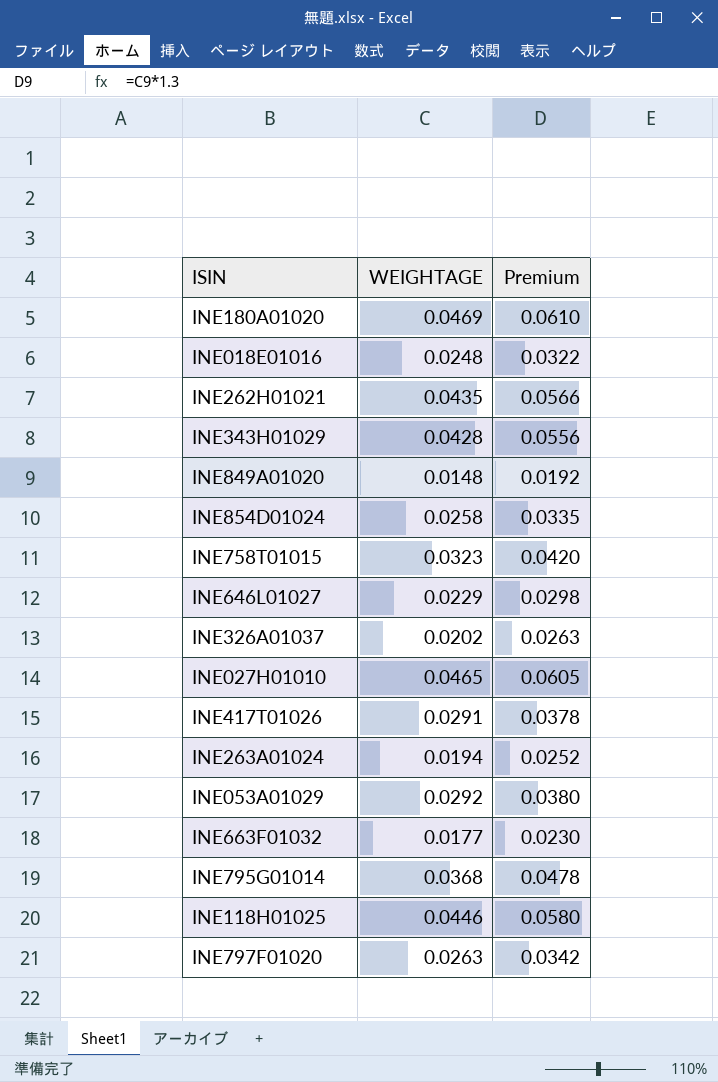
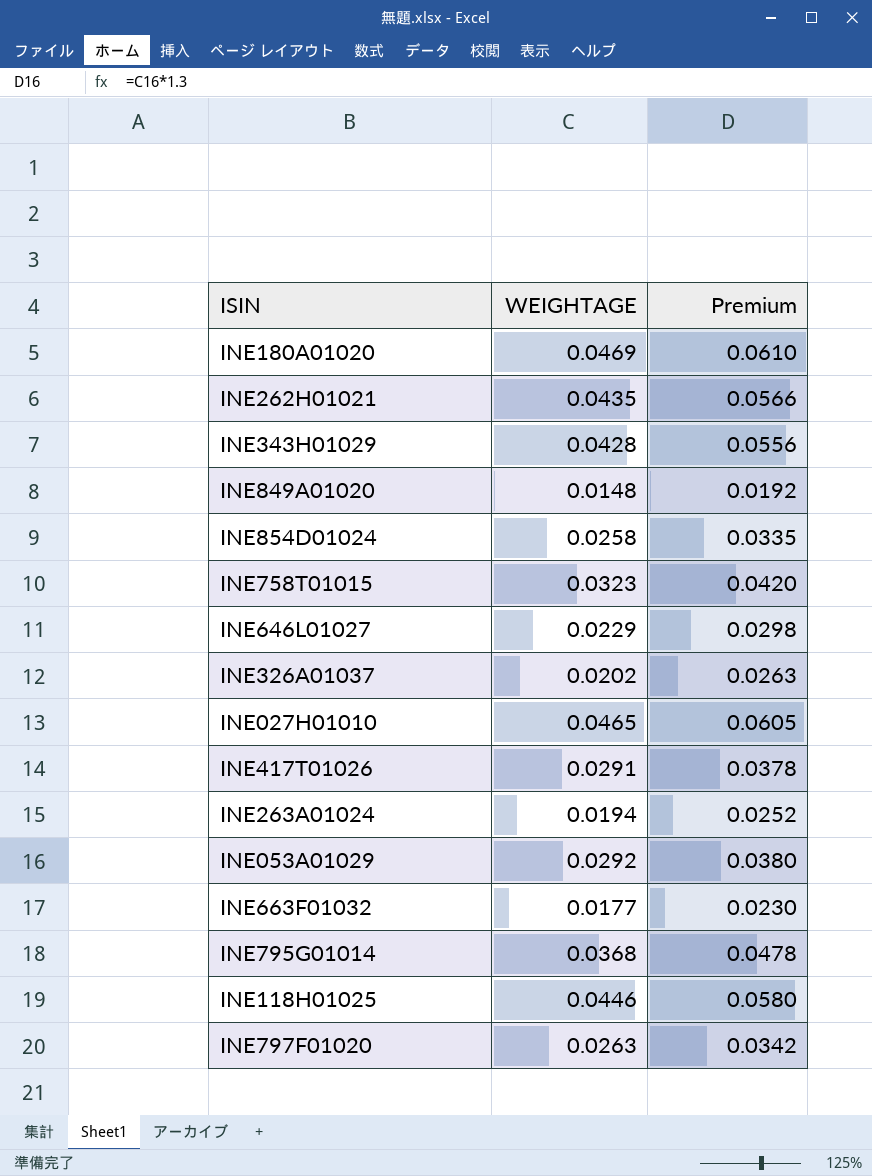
row INE018E01016: 0.0248 | 0.0322 -> none

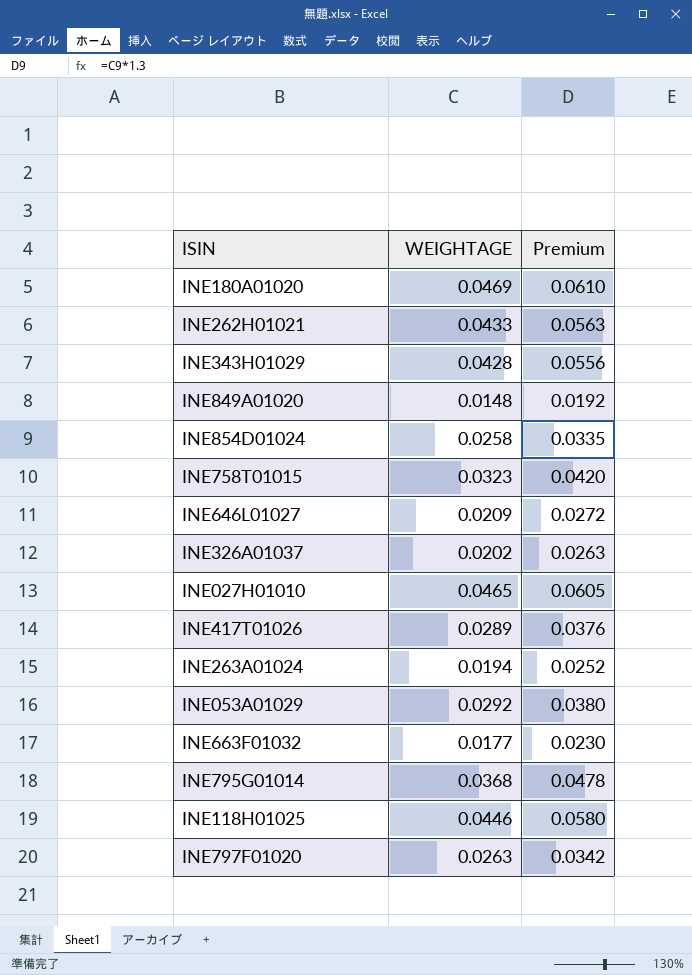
INE262H01021 | WEIGHTAGE: 0.0435 -> 0.0433
INE262H01021 | Premium: 0.0566 -> 0.0563
INE646L01027 | WEIGHTAGE: 0.0229 -> 0.0209
INE646L01027 | Premium: 0.0298 -> 0.0272
INE417T01026 | WEIGHTAGE: 0.0291 -> 0.0289
INE417T01026 | Premium: 0.0378 -> 0.0376

